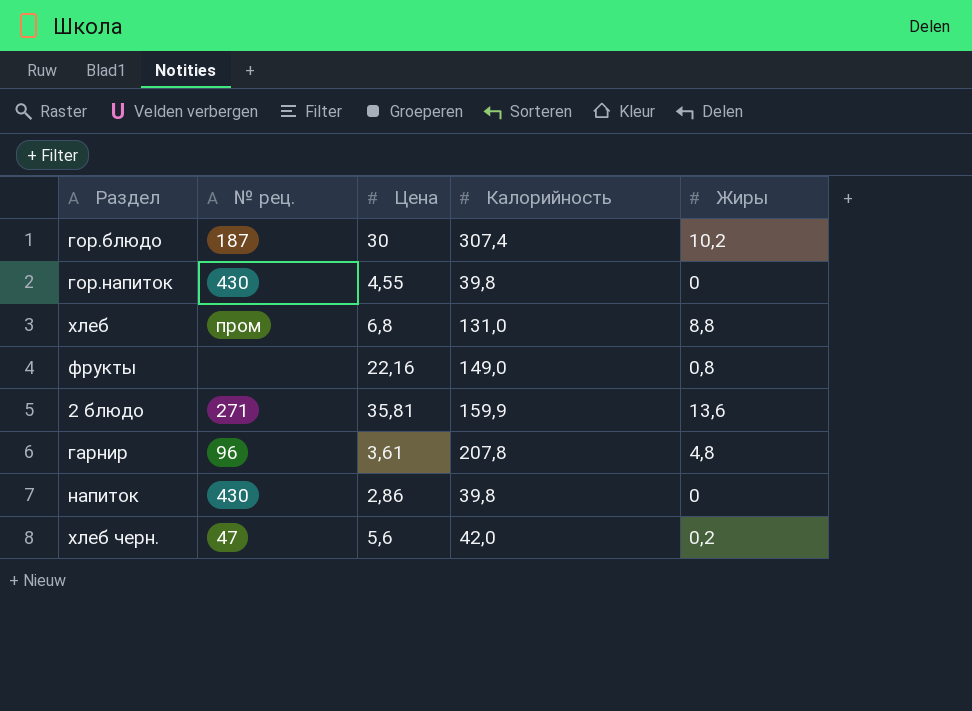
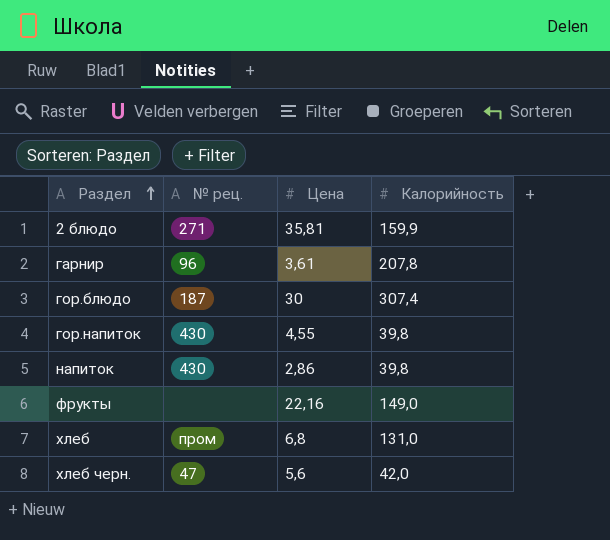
row order: none -> Раздел ascending
column Жиры | position: 5 -> none

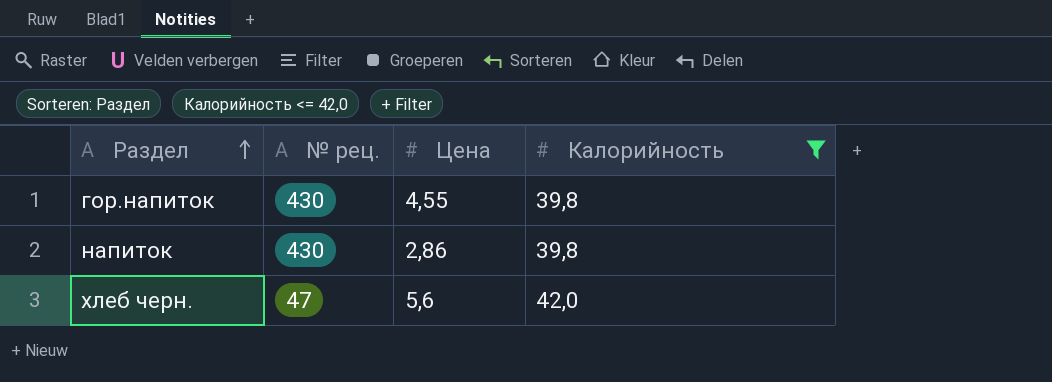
filter: none -> Калорийность <= 42,0

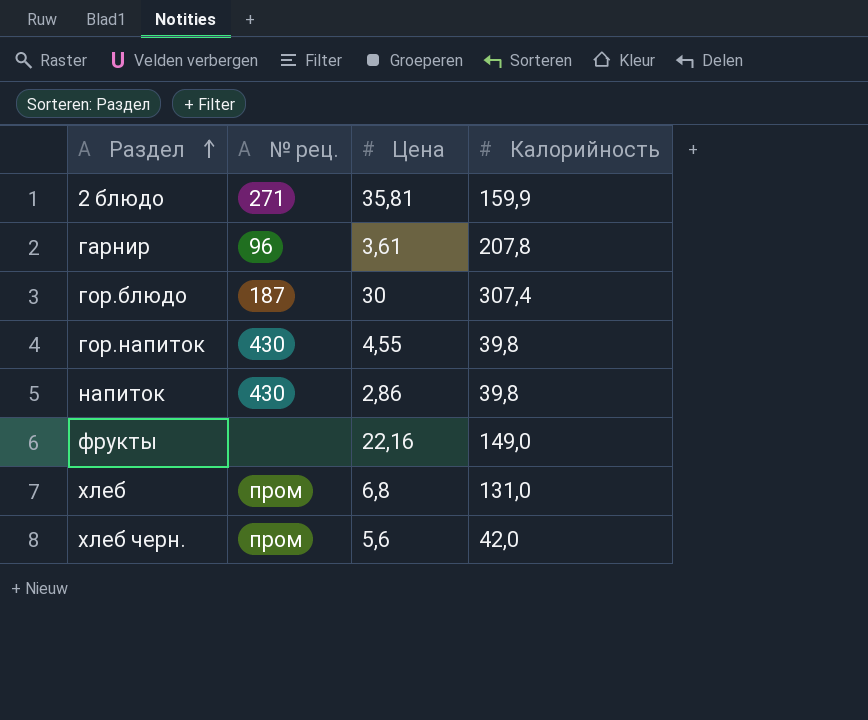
filter: Калорийность <= 42,0 -> none
хлеб черн. | № рец.: 47 -> пром

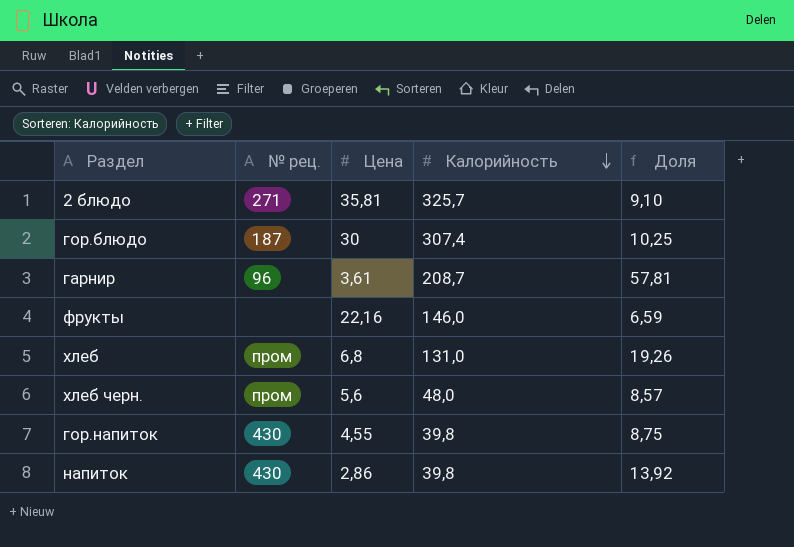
row order: Раздел ascending -> Калорийность descending
column Доля | formula: none -> [Калорийность] / [Цена]
2 блюдо | Калорийность: 159,9 -> 325,7
гарнир | Калорийность: 207,8 -> 208,7
фрукты | Калорийность: 149,0 -> 146,0
хлеб черн. | Калорийность: 42,0 -> 48,0

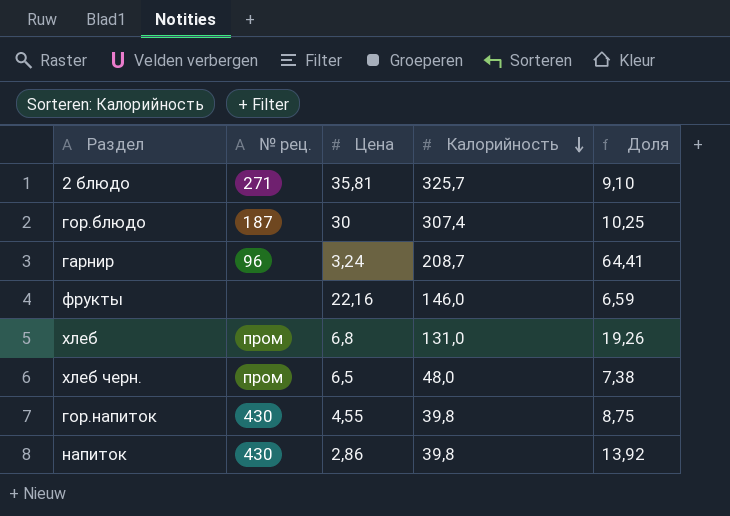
гарнир | Цена: 3,61 -> 3,24
гарнир | Доля: 57,81 -> 64,41
хлеб черн. | Цена: 5,6 -> 6,5
хлеб черн. | Доля: 8,57 -> 7,38

